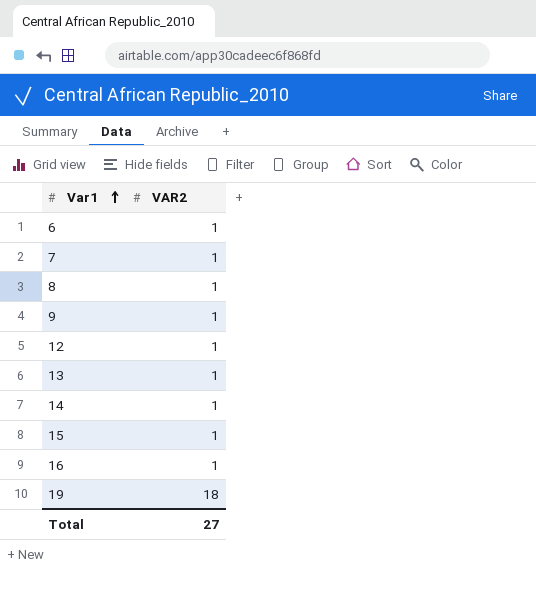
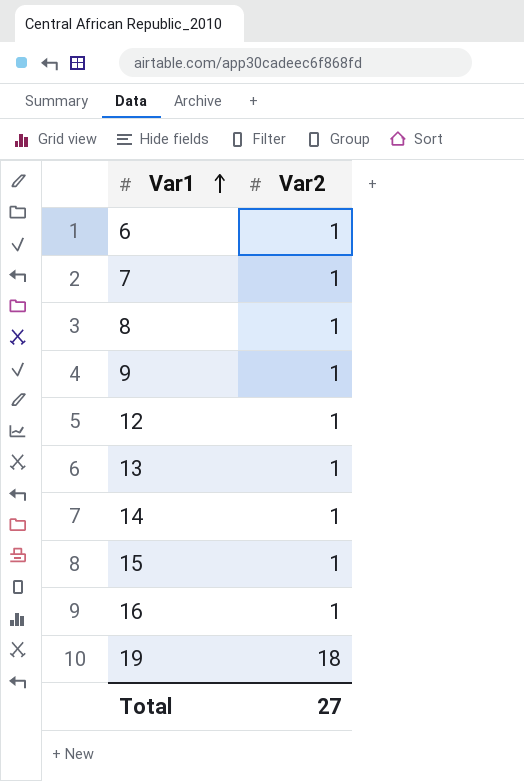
column name: VAR2 -> Var2

